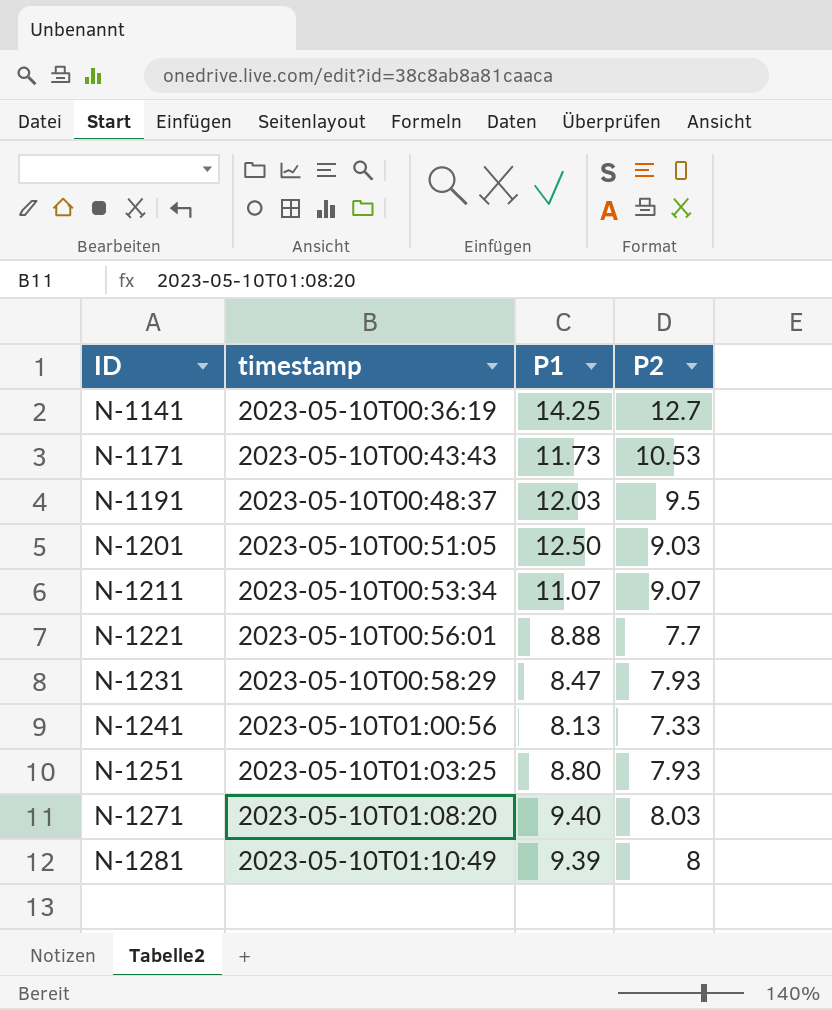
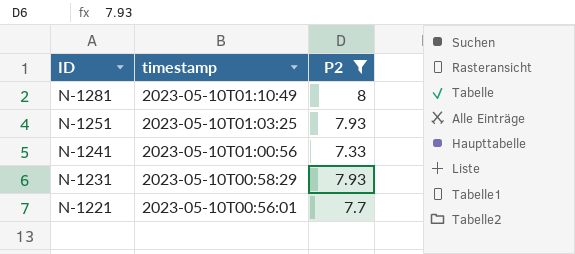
filter: none -> P2 <= 8
row order: ID ascending -> ID descending
column P1 | position: 3 -> none

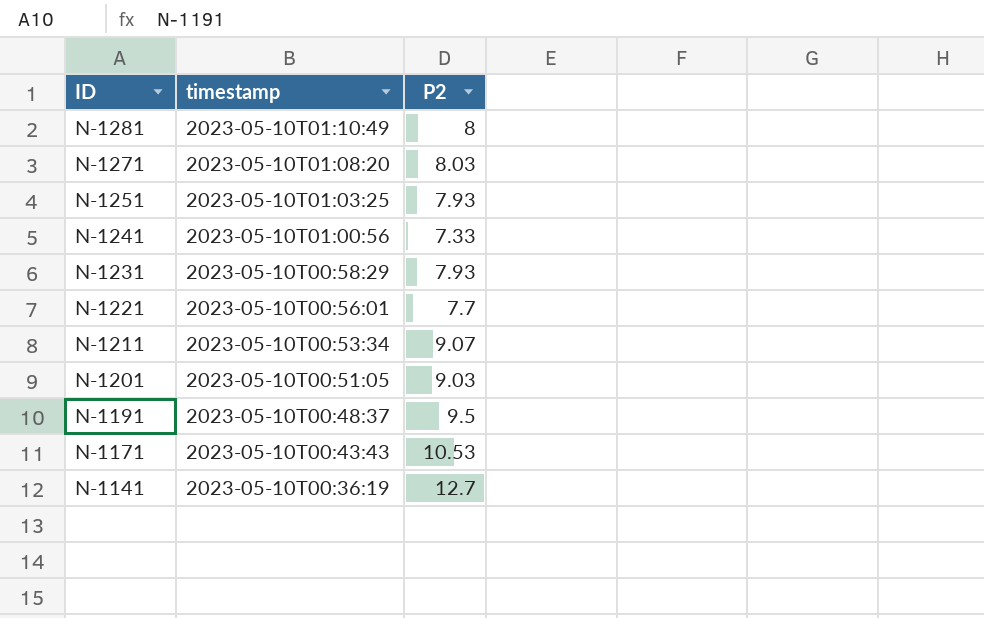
filter: P2 <= 8 -> none

